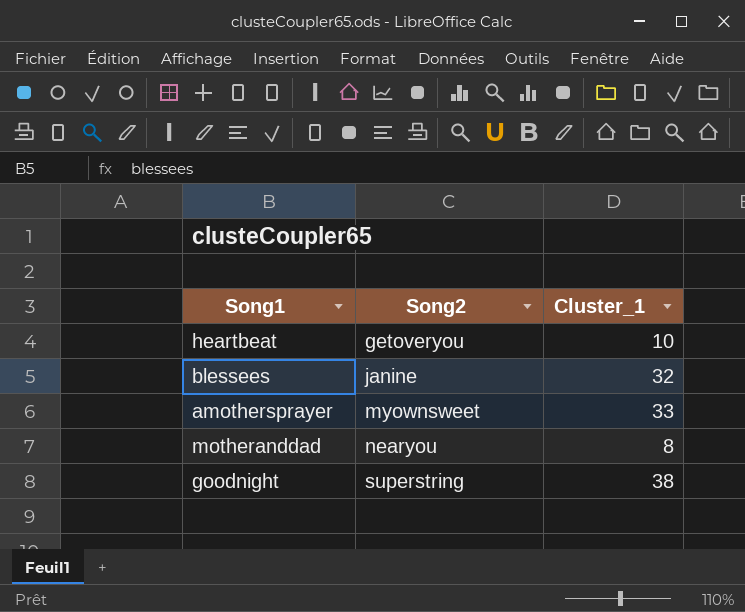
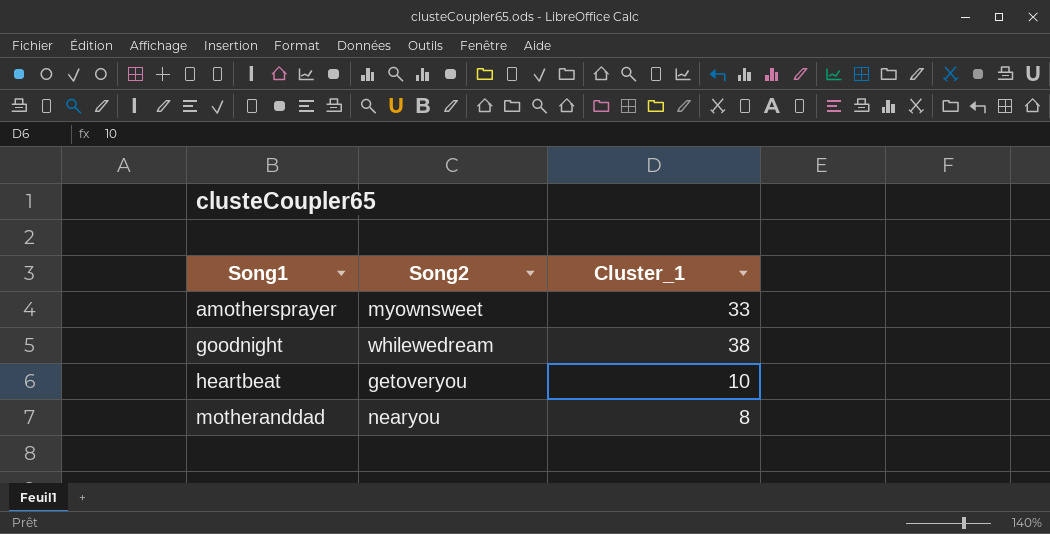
row order: Song2 ascending -> Song1 ascending
row blessees: janine | 32 -> none
goodnight | Song2: superstring -> whilewedream

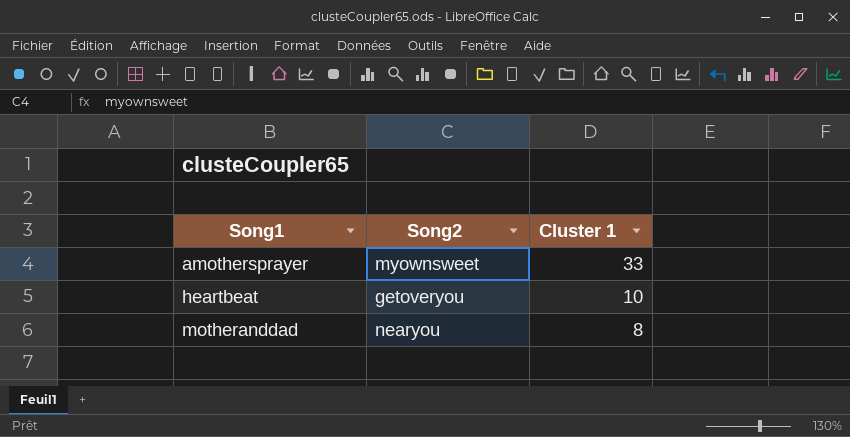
column name: Cluster_1 -> Cluster 1
row goodnight: whilewedream | 38 -> none

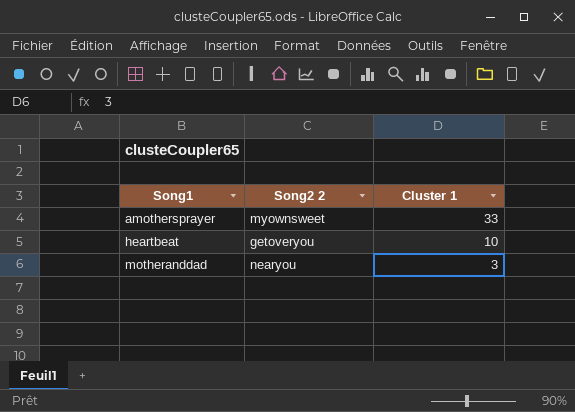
column name: Song2 -> Song2 2
motheranddad | Cluster 1: 8 -> 3

